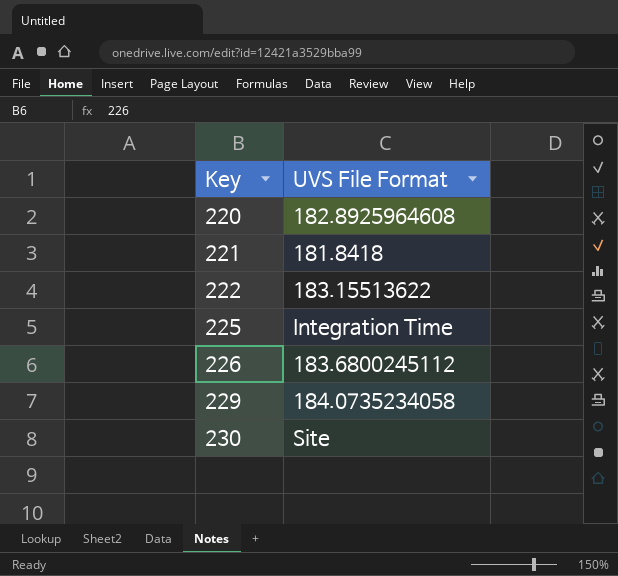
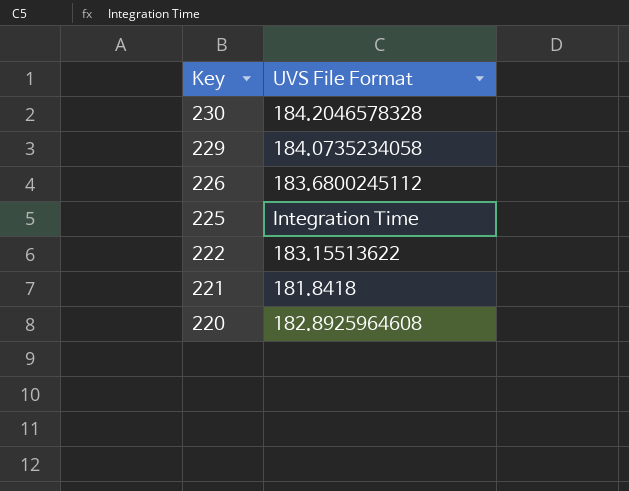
row order: Key ascending -> Key descending
230 | UVS File Format: Site -> 184.2046578328

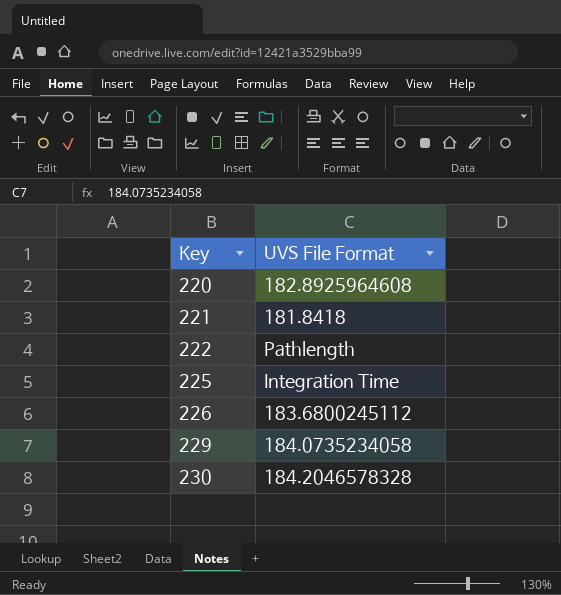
row order: Key descending -> Key ascending
222 | UVS File Format: 183.15513622 -> Pathlength

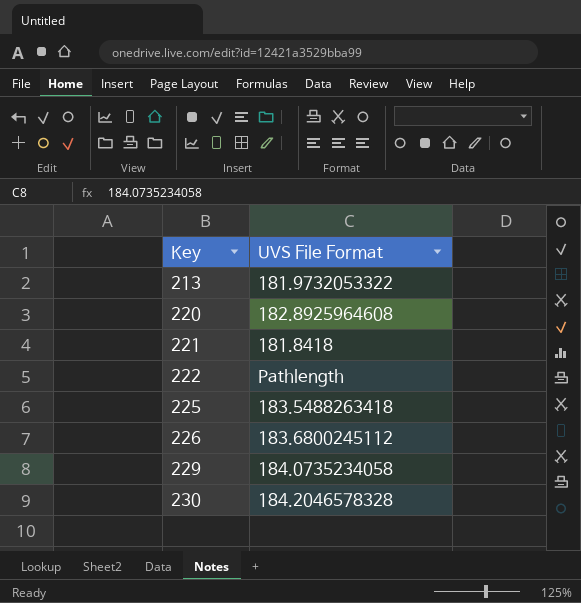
row 213: none -> 181.9732053322
225 | UVS File Format: Integration Time -> 183.5488263418

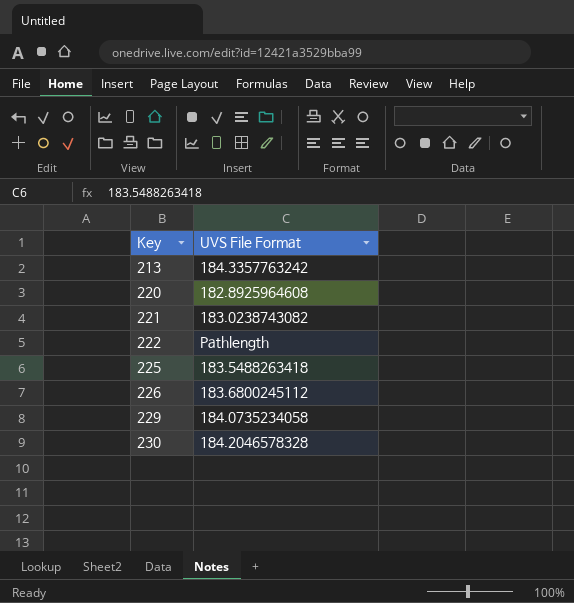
213 | UVS File Format: 181.9732053322 -> 184.3357763242
221 | UVS File Format: 181.8418 -> 183.0238743082

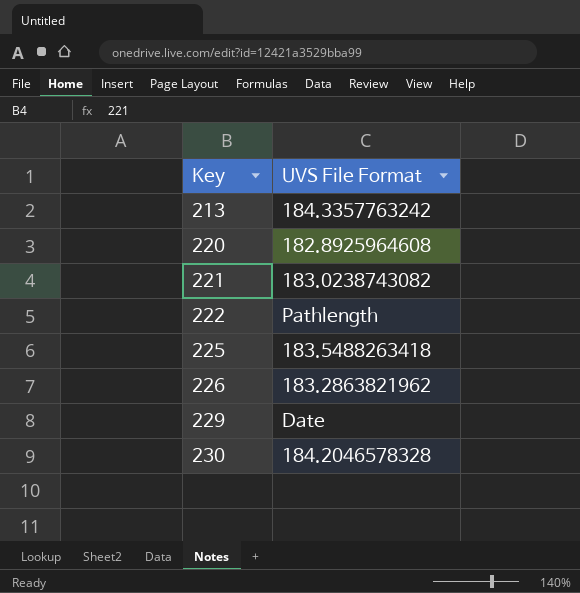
226 | UVS File Format: 183.6800245112 -> 183.2863821962
229 | UVS File Format: 184.0735234058 -> Date

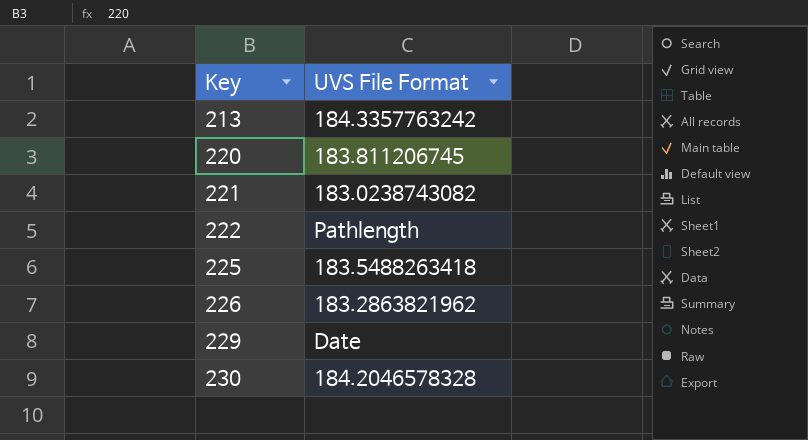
220 | UVS File Format: 182.8925964608 -> 183.811206745

